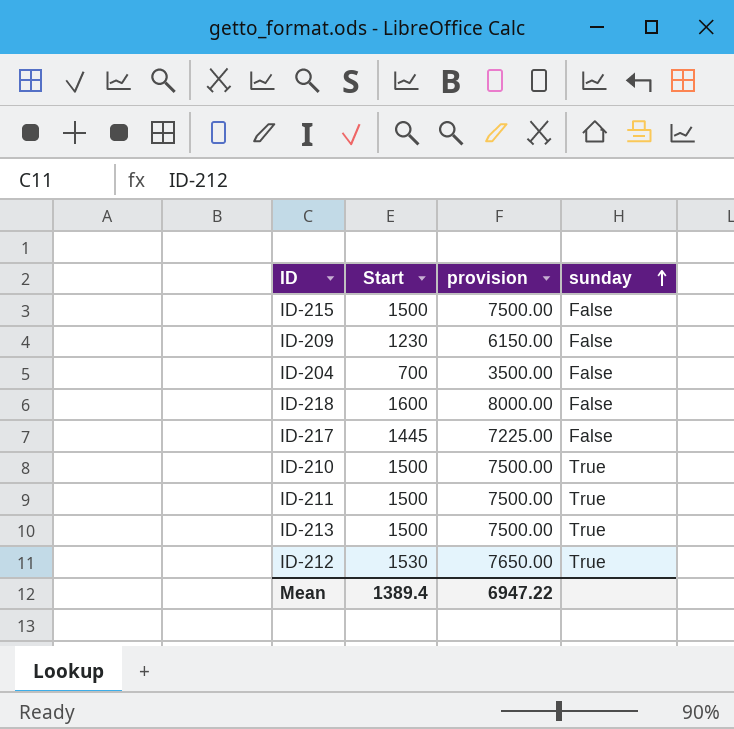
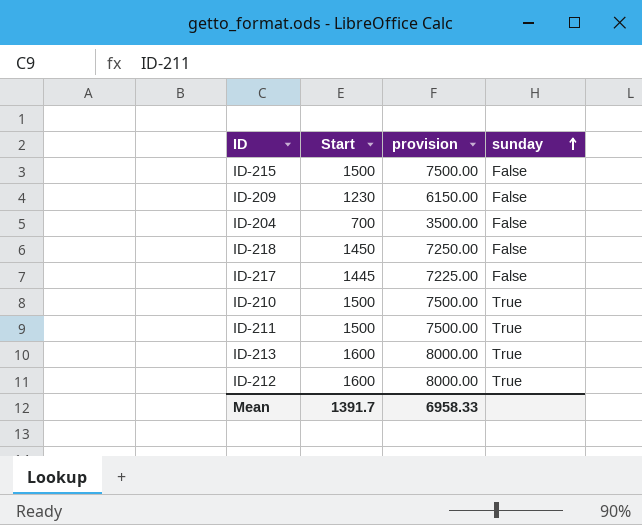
ID-218 | Start: 1600 -> 1450
ID-218 | provision: 8000.00 -> 7250.00
ID-213 | Start: 1500 -> 1600
ID-213 | provision: 7500.00 -> 8000.00
ID-212 | Start: 1530 -> 1600
ID-212 | provision: 7650.00 -> 8000.00
Mean | Start: 1389.4 -> 1391.7
Mean | provision: 6947.22 -> 6958.33

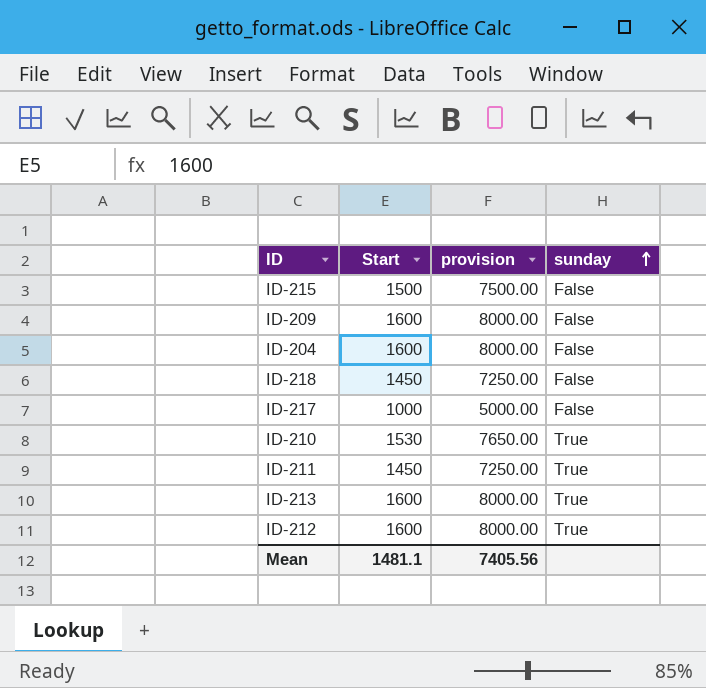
ID-209 | Start: 1230 -> 1600
ID-209 | provision: 6150.00 -> 8000.00
ID-204 | Start: 700 -> 1600
ID-204 | provision: 3500.00 -> 8000.00
ID-217 | Start: 1445 -> 1000
ID-217 | provision: 7225.00 -> 5000.00
ID-210 | Start: 1500 -> 1530
ID-210 | provision: 7500.00 -> 7650.00
ID-211 | Start: 1500 -> 1450
ID-211 | provision: 7500.00 -> 7250.00
Mean | Start: 1391.7 -> 1481.1
Mean | provision: 6958.33 -> 7405.56

